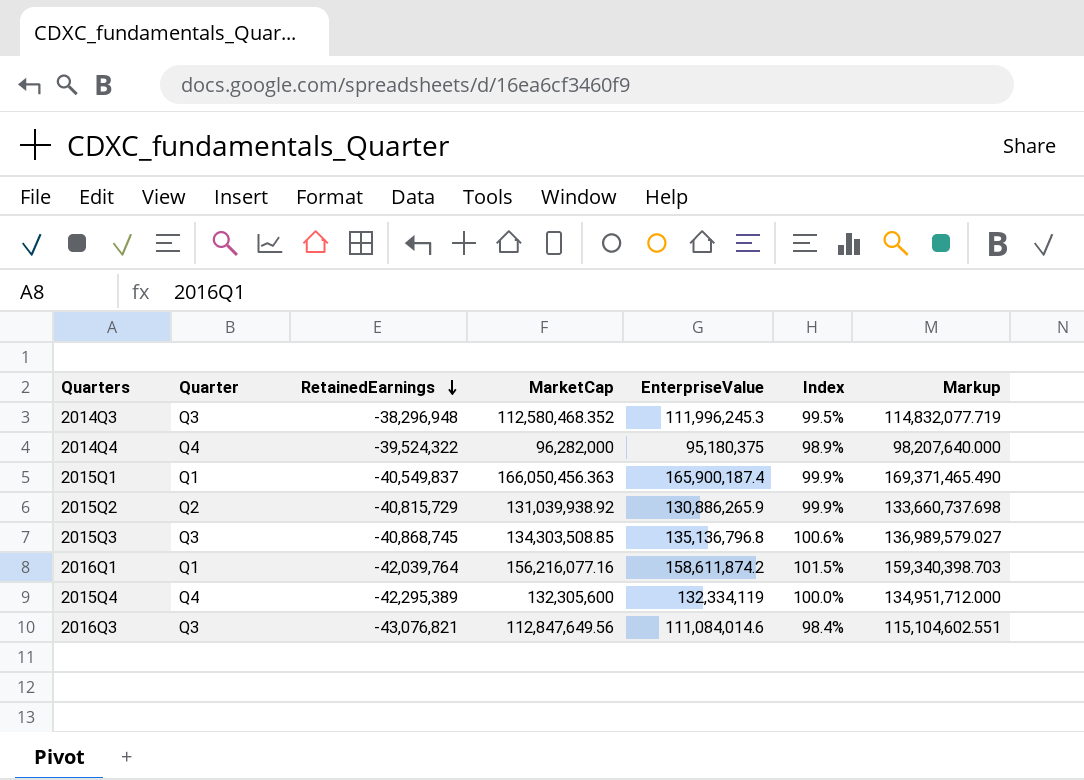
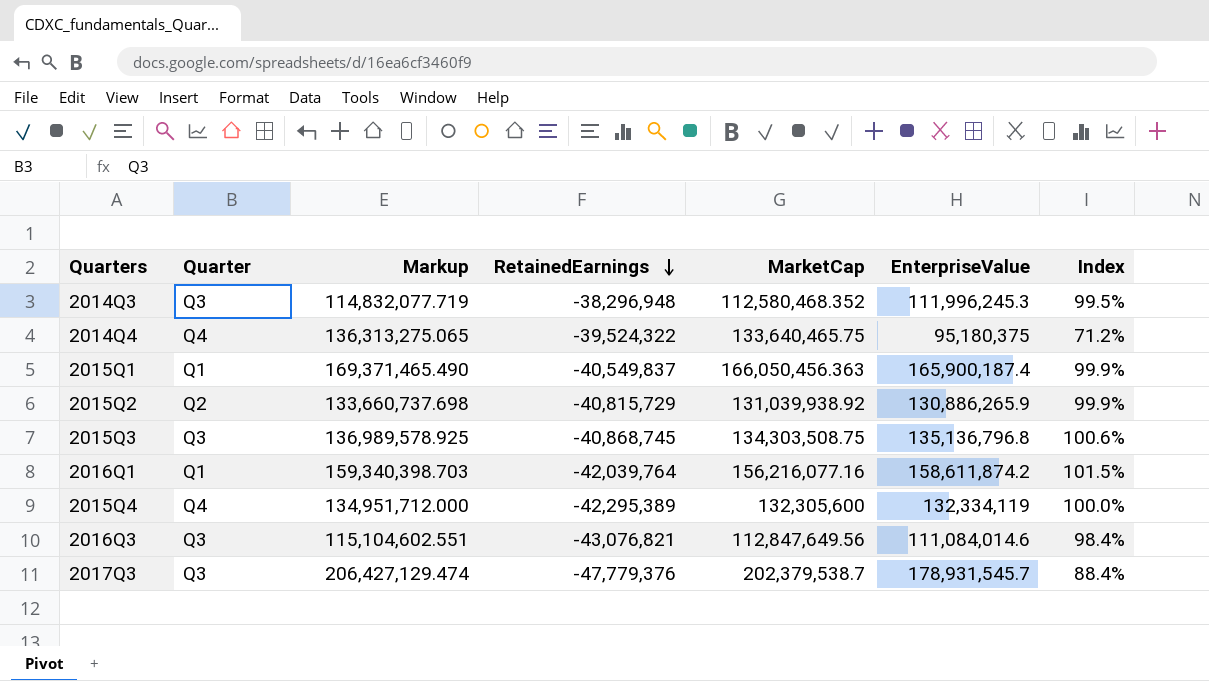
column Markup | position: 7 -> 3
2014Q4 | Markup: 98,207,640.000 -> 136,313,275.065
2014Q4 | MarketCap: 96,282,000 -> 133,640,465.75
2014Q4 | Index: 98.9% -> 71.2%
2015Q3 | Markup: 136,989,579.027 -> 136,989,578.925
2015Q3 | MarketCap: 134,303,508.85 -> 134,303,508.75
row 2017Q3: none -> Q3 | 206,427,129.474 | -47,779,376 | 202,379,538.7 | 178,931,545.7 | 88.4%

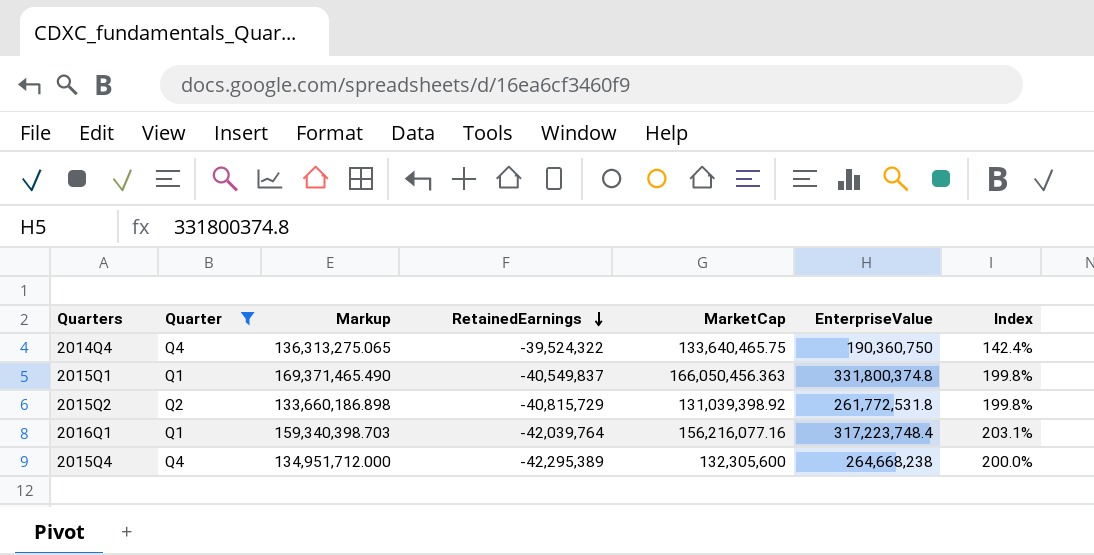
filter: none -> Quarter != Q3
2014Q4 | EnterpriseValue: 95,180,375 -> 190,360,750
2014Q4 | Index: 71.2% -> 142.4%
2015Q1 | EnterpriseValue: 165,900,187.4 -> 331,800,374.8
2015Q1 | Index: 99.9% -> 199.8%
2015Q2 | Markup: 133,660,737.698 -> 133,660,186.898
2015Q2 | MarketCap: 131,039,938.92 -> 131,039,398.92
2015Q2 | EnterpriseValue: 130,886,265.9 -> 261,772,531.8
2015Q2 | Index: 99.9% -> 199.8%
2016Q1 | EnterpriseValue: 158,611,874.2 -> 317,223,748.4
2016Q1 | Index: 101.5% -> 203.1%
2015Q4 | EnterpriseValue: 132,334,119 -> 264,668,238
2015Q4 | Index: 100.0% -> 200.0%

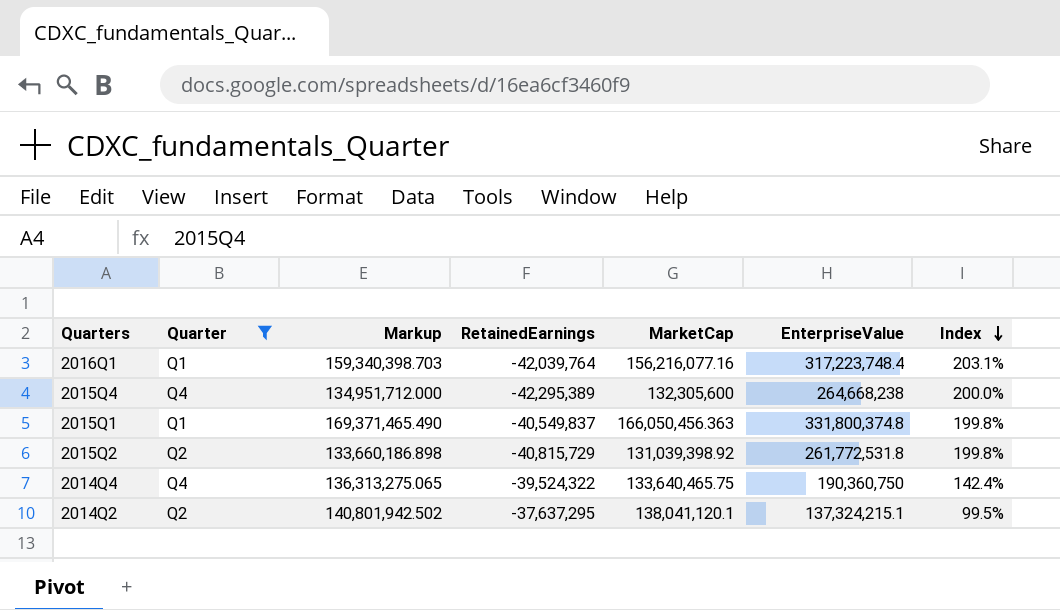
row order: RetainedEarnings descending -> Index descending
row 2014Q2: none -> Q2 | 140,801,942.502 | -37,637,295 | 138,041,120.1 | 137,324,215.1 | 99.5%

